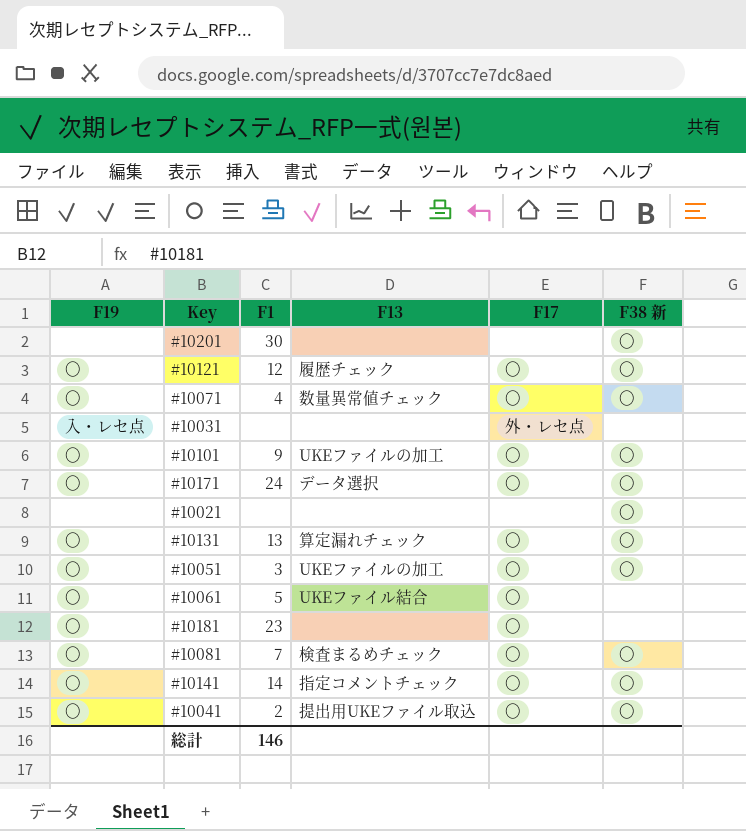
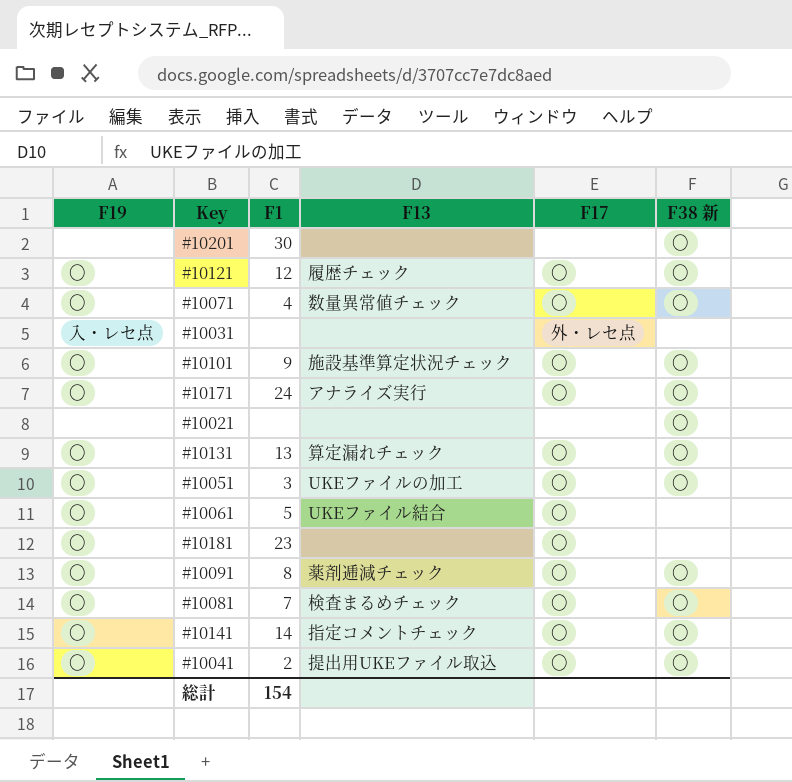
#10101 | F13: UKEファイルの加工 -> 施設基準算定状況チェック
#10171 | F13: データ選択 -> アナライズ実行
row #10091: none -> 〇 | 8 | 薬剤逓減チェック | 〇 | 〇
総計 | F1: 146 -> 154

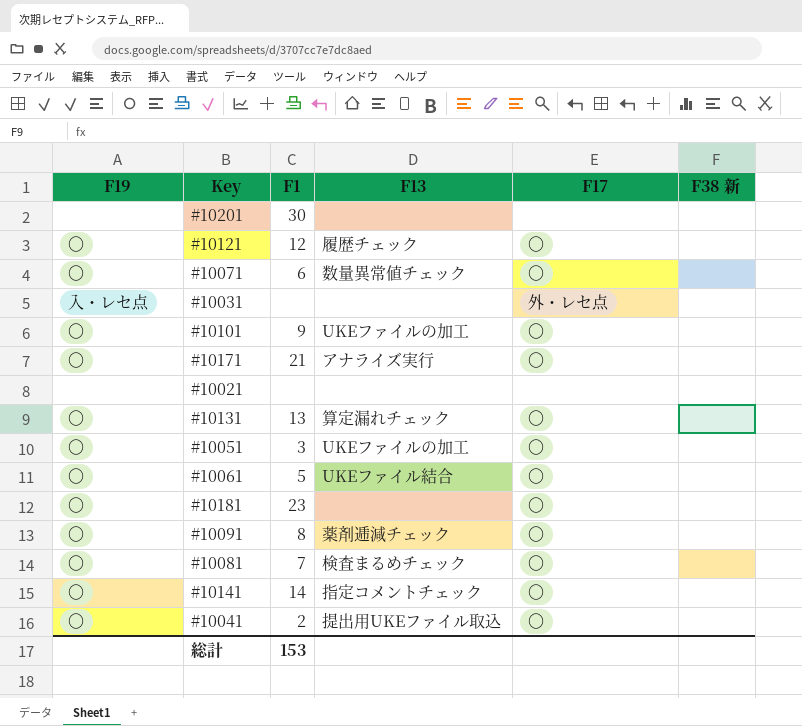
#10201 | F38 新: 〇 -> none
#10121 | F38 新: 〇 -> none
#10071 | F1: 4 -> 6
#10071 | F38 新: 〇 -> none
#10101 | F13: 施設基準算定状況チェック -> UKEファイルの加工
#10101 | F38 新: 〇 -> none
#10171 | F1: 24 -> 21
#10171 | F38 新: 〇 -> none
#10021 | F38 新: 〇 -> none
#10131 | F38 新: 〇 -> none
#10051 | F38 新: 〇 -> none
#10091 | F38 新: 〇 -> none
#10081 | F38 新: 〇 -> none
#10141 | F38 新: 〇 -> none
#10041 | F38 新: 〇 -> none
総計 | F1: 154 -> 153

